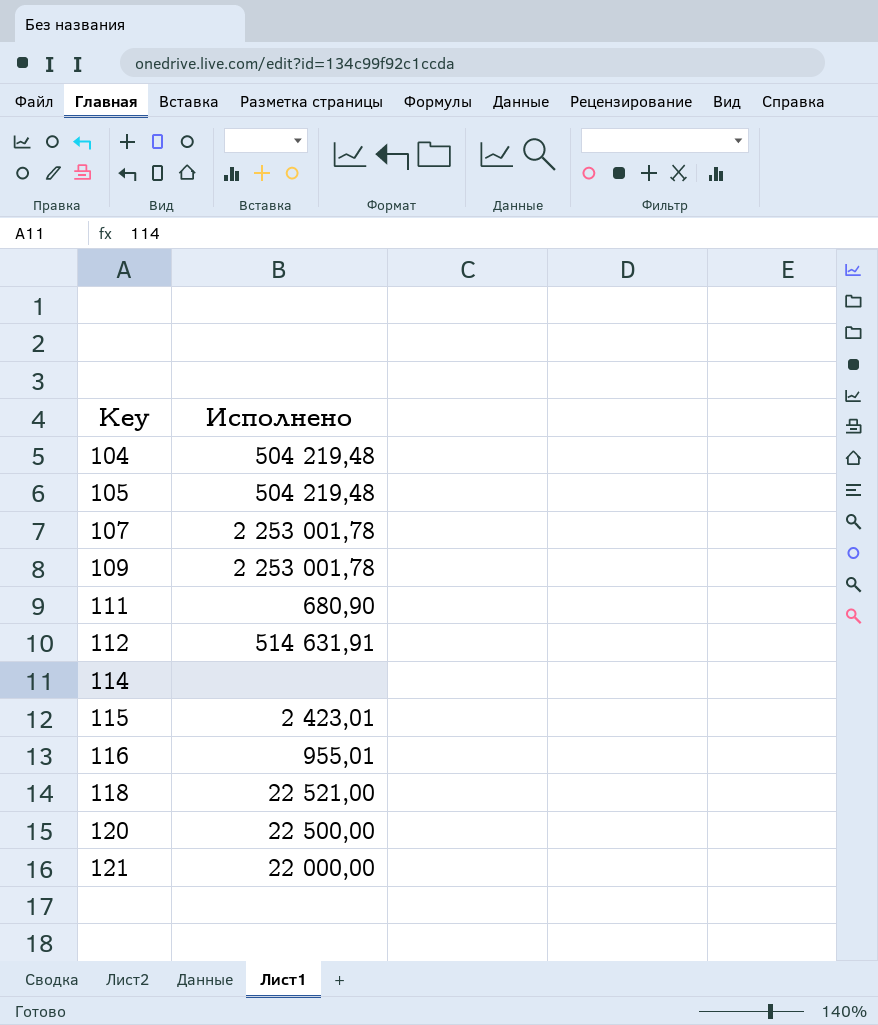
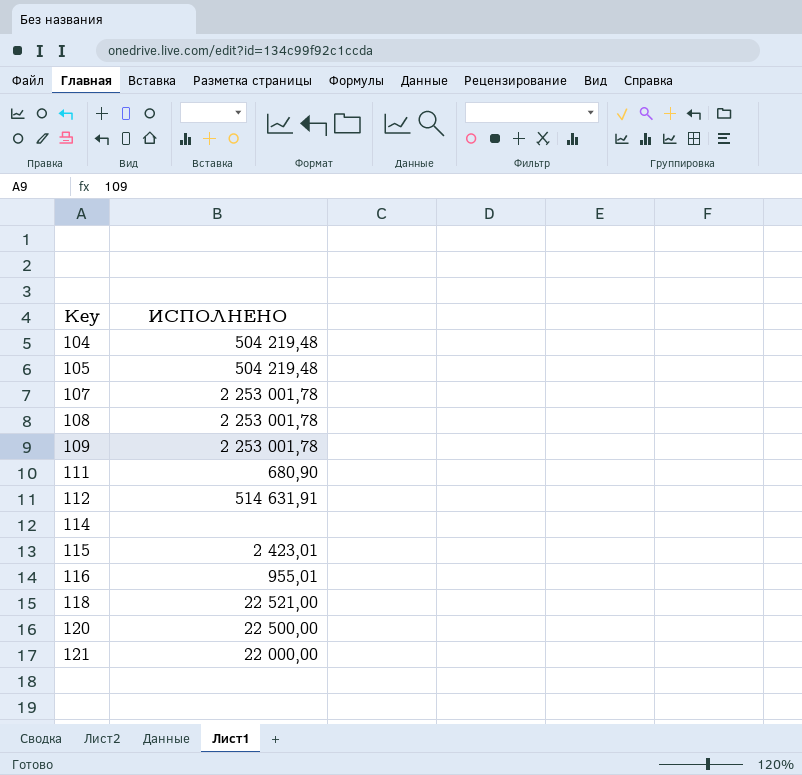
column name: Исполнено -> ИСПОЛНЕНО
row 108: none -> 2 253 001,78

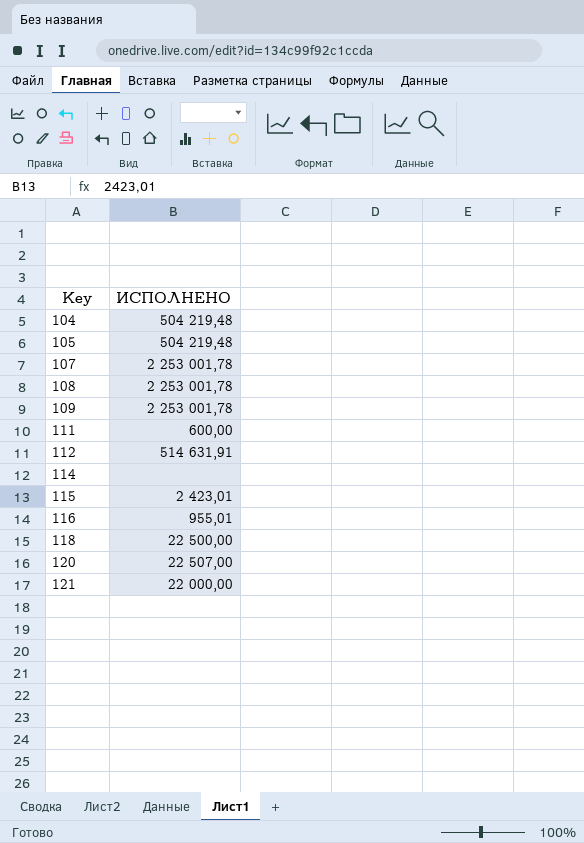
111 | ИСПОЛНЕНО: 680,90 -> 600,00
118 | ИСПОЛНЕНО: 22 521,00 -> 22 500,00
120 | ИСПОЛНЕНО: 22 500,00 -> 22 507,00

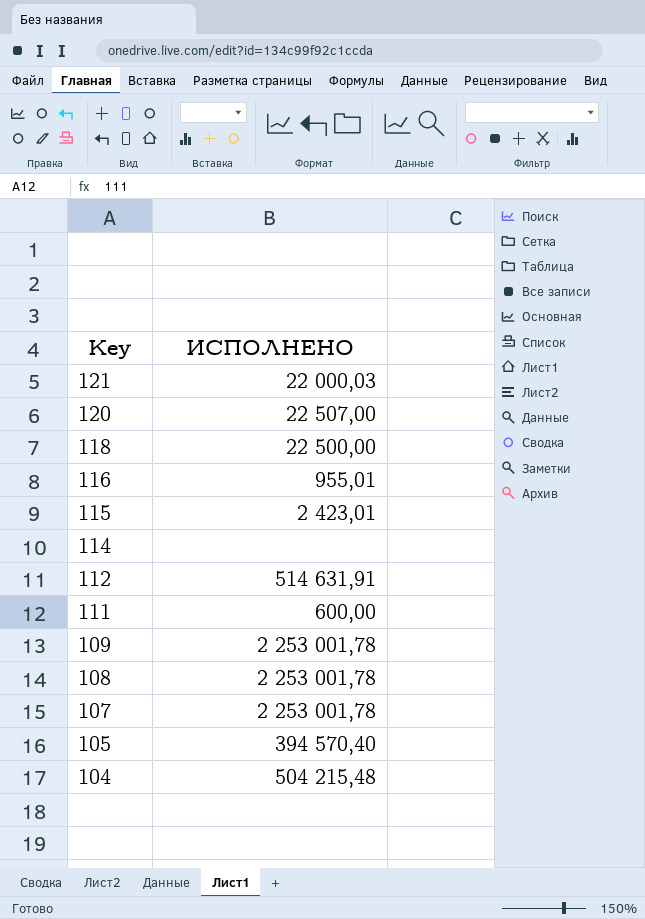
row order: Key ascending -> Key descending
121 | ИСПОЛНЕНО: 22 000,00 -> 22 000,03
105 | ИСПОЛНЕНО: 504 219,48 -> 394 570,40
104 | ИСПОЛНЕНО: 504 219,48 -> 504 215,48

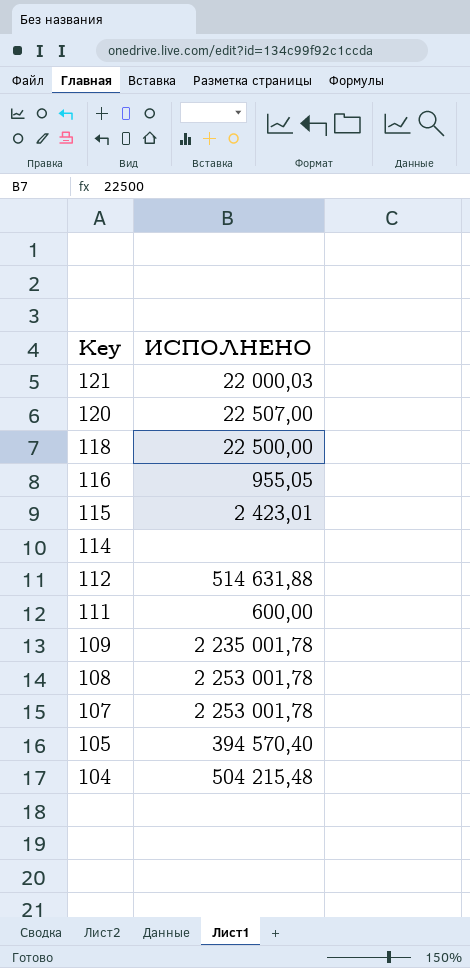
116 | ИСПОЛНЕНО: 955,01 -> 955,05
112 | ИСПОЛНЕНО: 514 631,91 -> 514 631,88
109 | ИСПОЛНЕНО: 2 253 001,78 -> 2 235 001,78

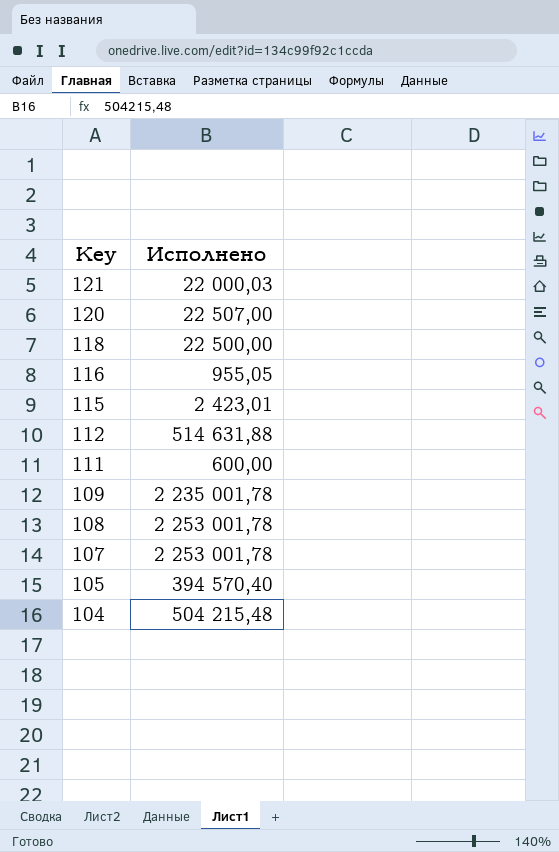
column name: ИСПОЛНЕНО -> Исполнено
row 114: none -> none

